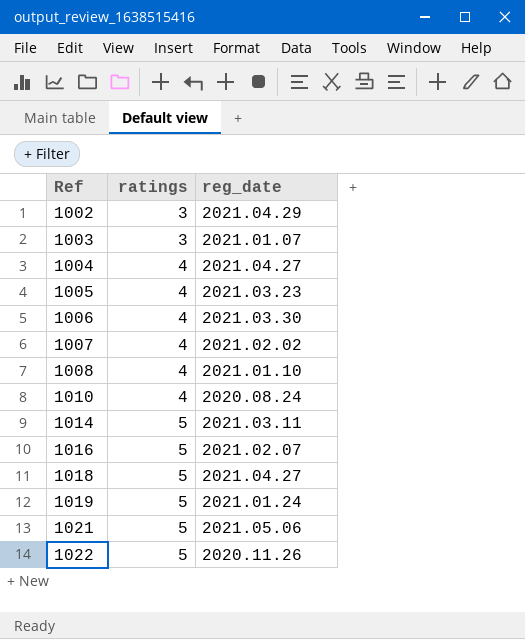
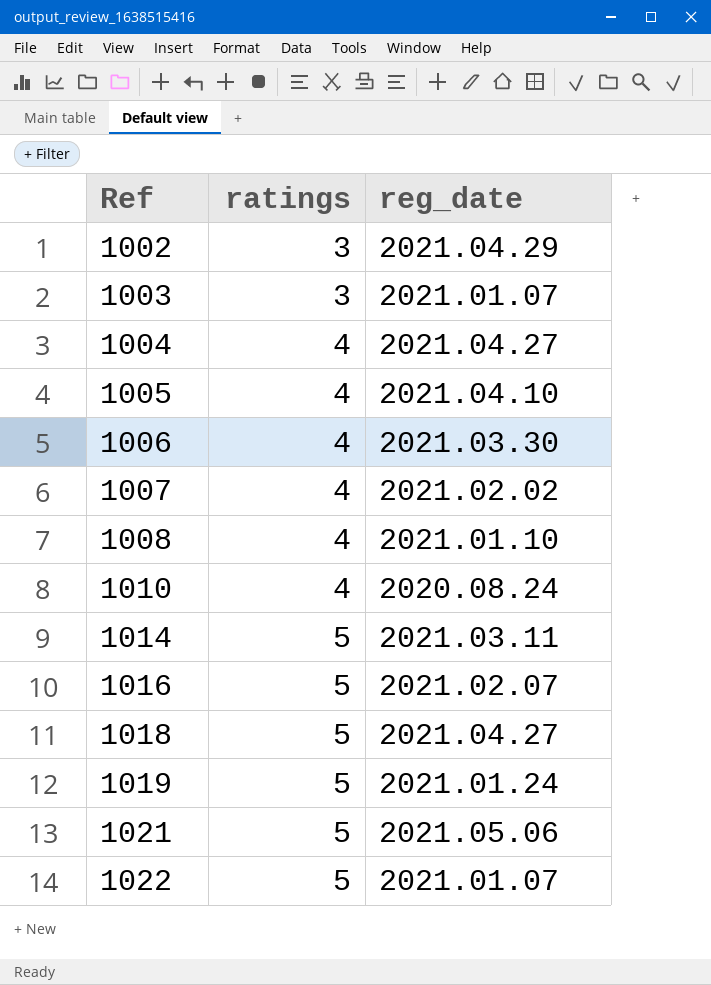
1005 | reg_date: 2021.03.23 -> 2021.04.10
1022 | reg_date: 2020.11.26 -> 2021.01.07

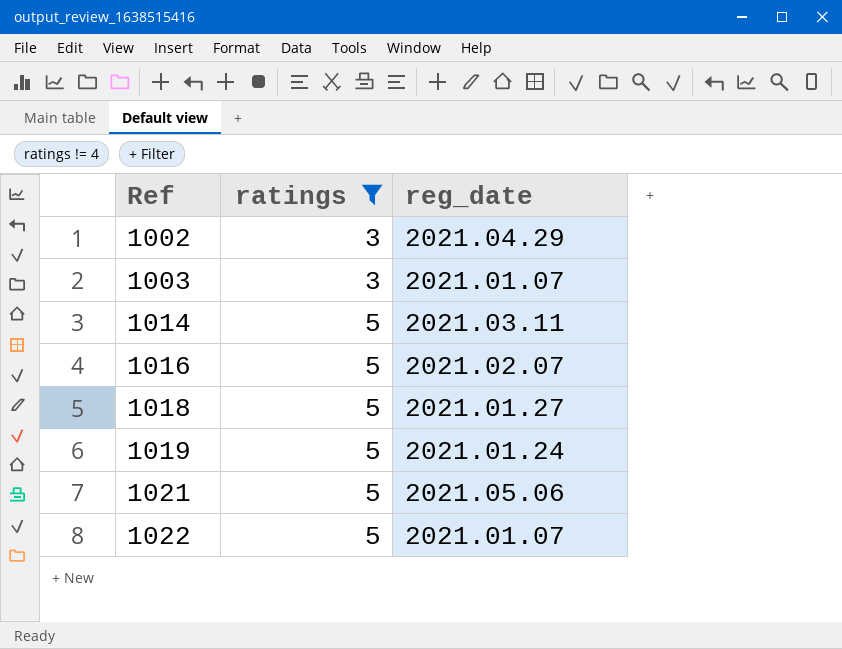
filter: none -> ratings != 4
1018 | reg_date: 2021.04.27 -> 2021.01.27

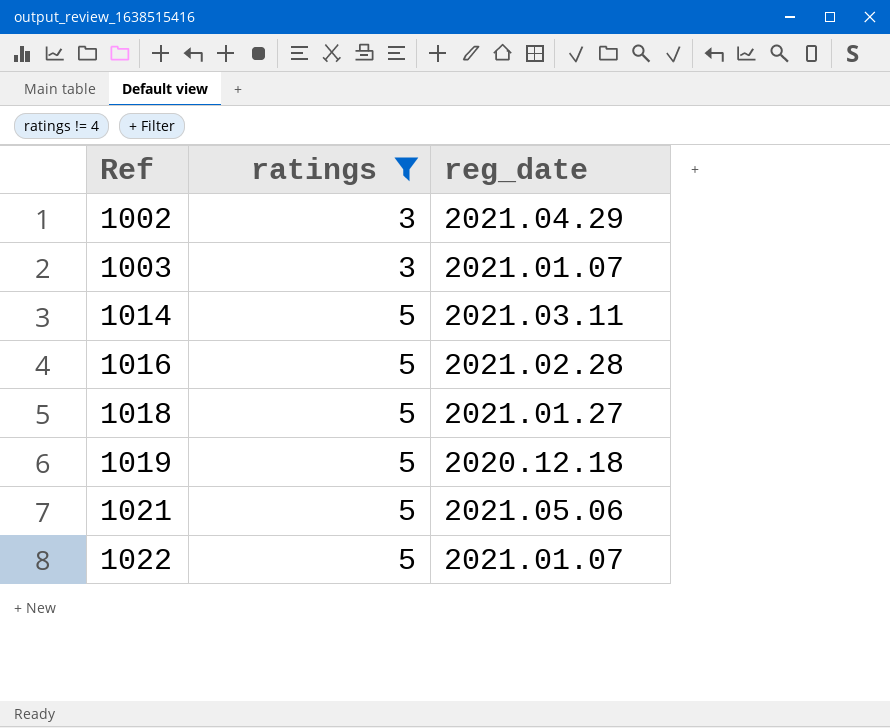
1016 | reg_date: 2021.02.07 -> 2021.02.28
1019 | reg_date: 2021.01.24 -> 2020.12.18

